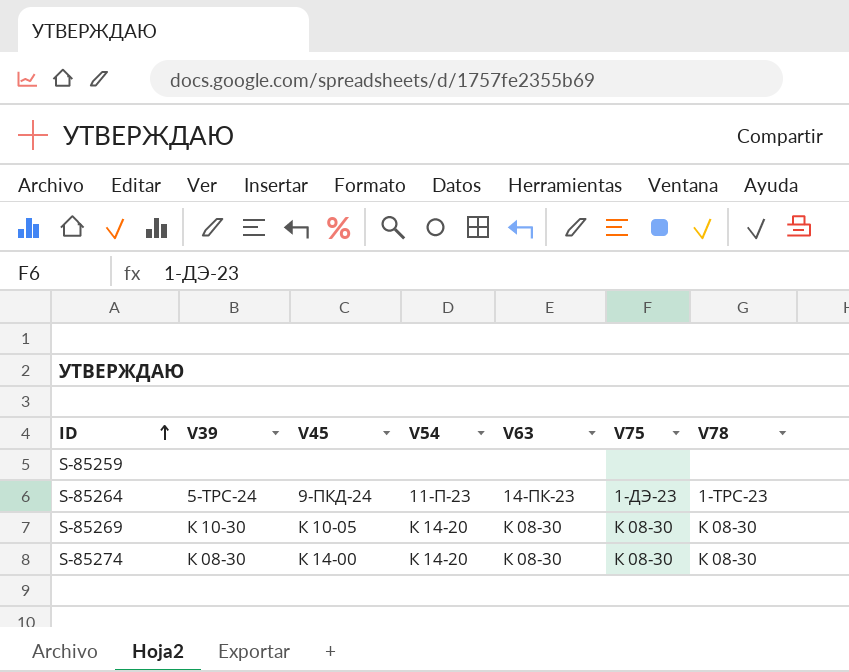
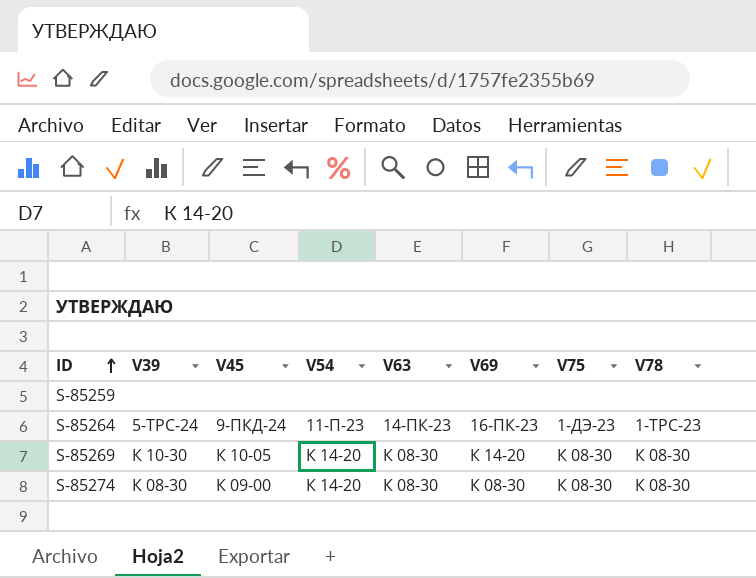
column V69 | position: none -> 6
S-85274 | V45: К 14-00 -> К 09-00

